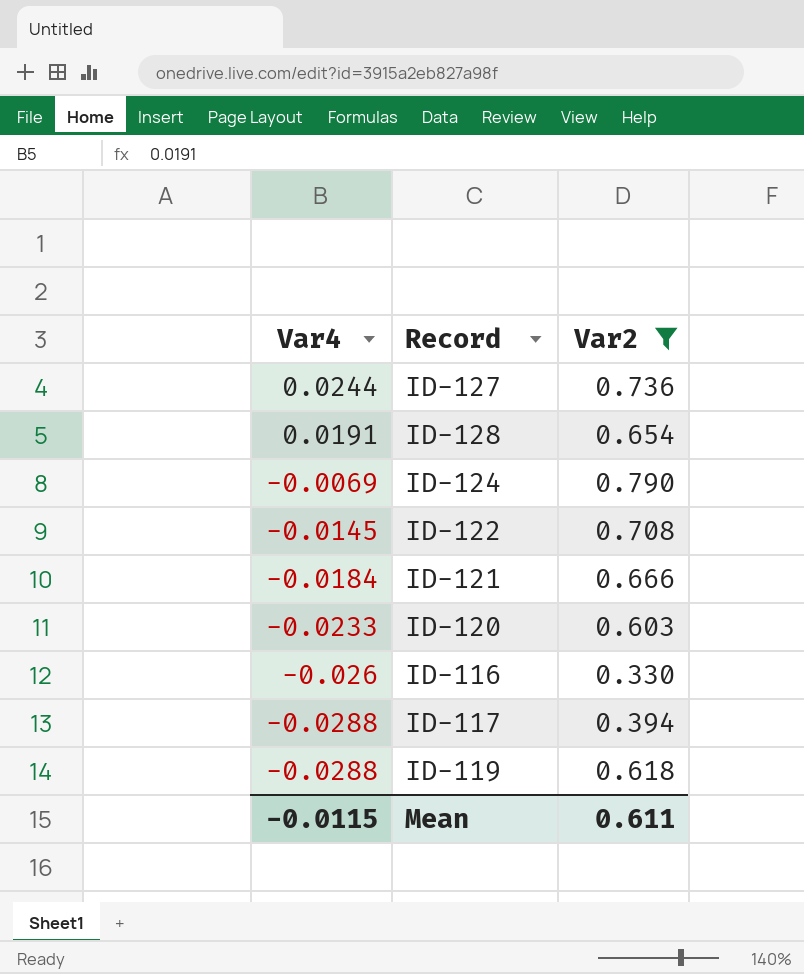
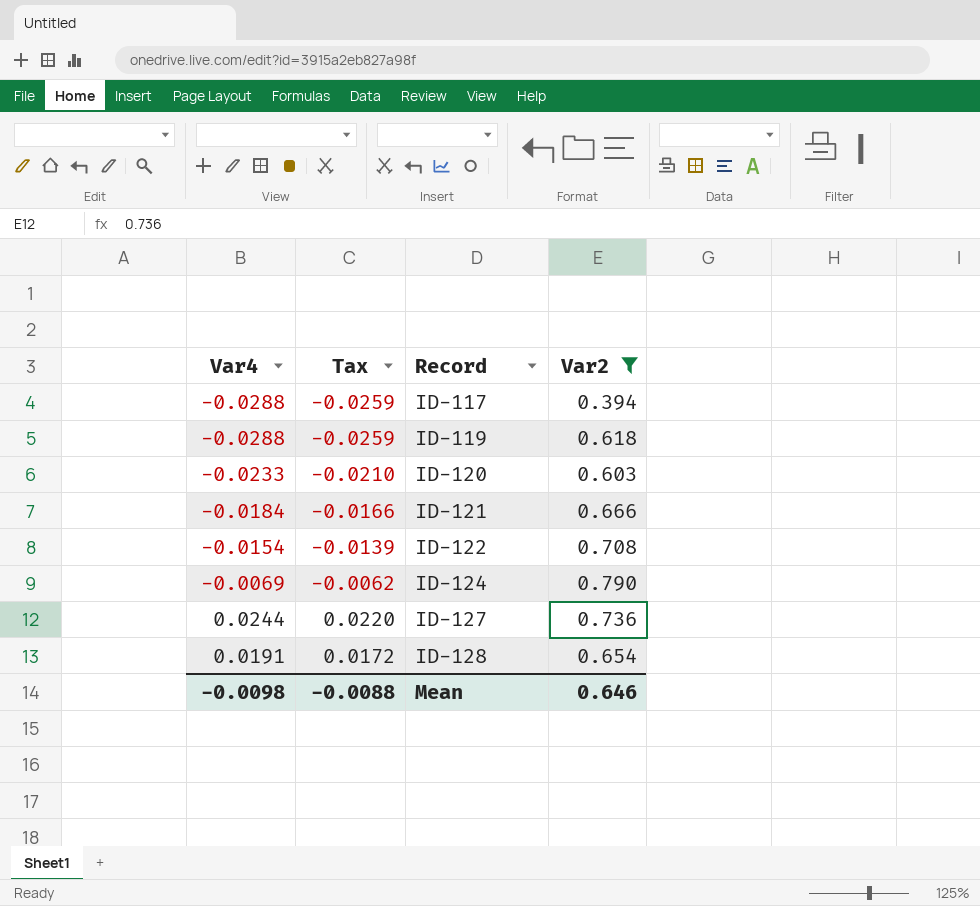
row order: Var4 descending -> Record ascending
column Tax | formula: none -> [Var4] * 0.9
row ID-116: -0.026 | 0.330 -> none
ID-122 | Var4: -0.0145 -> -0.0154
Mean | Var4: -0.0115 -> -0.0098
Mean | Var2: 0.611 -> 0.646

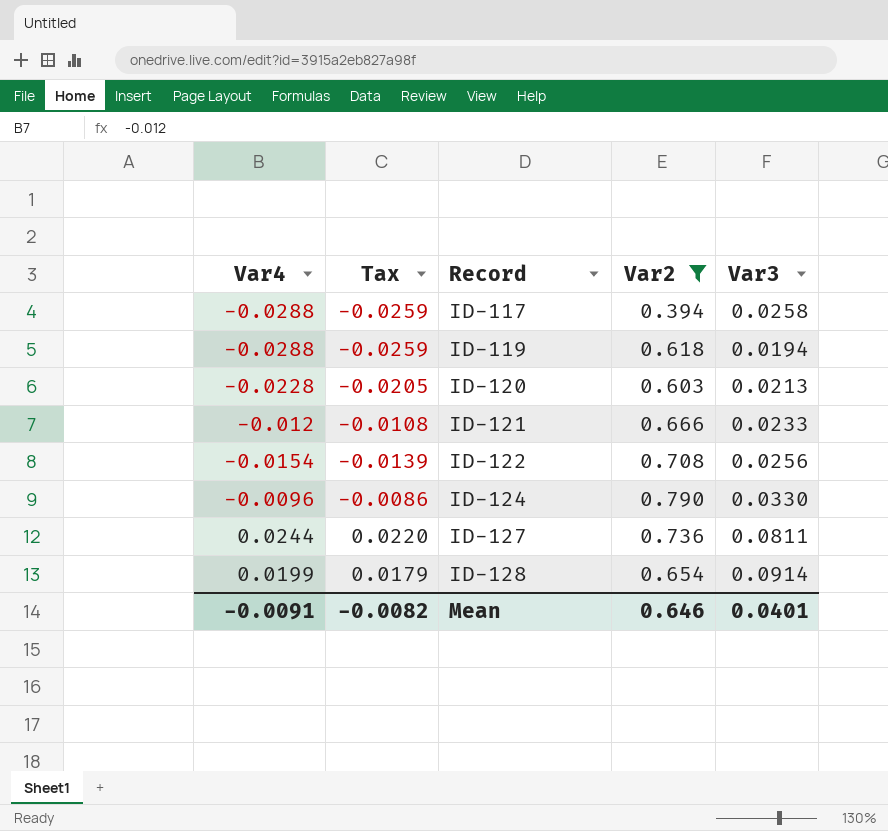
column Var3 | position: none -> 5
ID-120 | Var4: -0.0233 -> -0.0228
ID-120 | Tax: -0.0210 -> -0.0205
ID-121 | Var4: -0.0184 -> -0.012
ID-121 | Tax: -0.0166 -> -0.0108
ID-124 | Var4: -0.0069 -> -0.0096
ID-124 | Tax: -0.0062 -> -0.0086
ID-128 | Var4: 0.0191 -> 0.0199
ID-128 | Tax: 0.0172 -> 0.0179
Mean | Var4: -0.0098 -> -0.0091
Mean | Tax: -0.0088 -> -0.0082

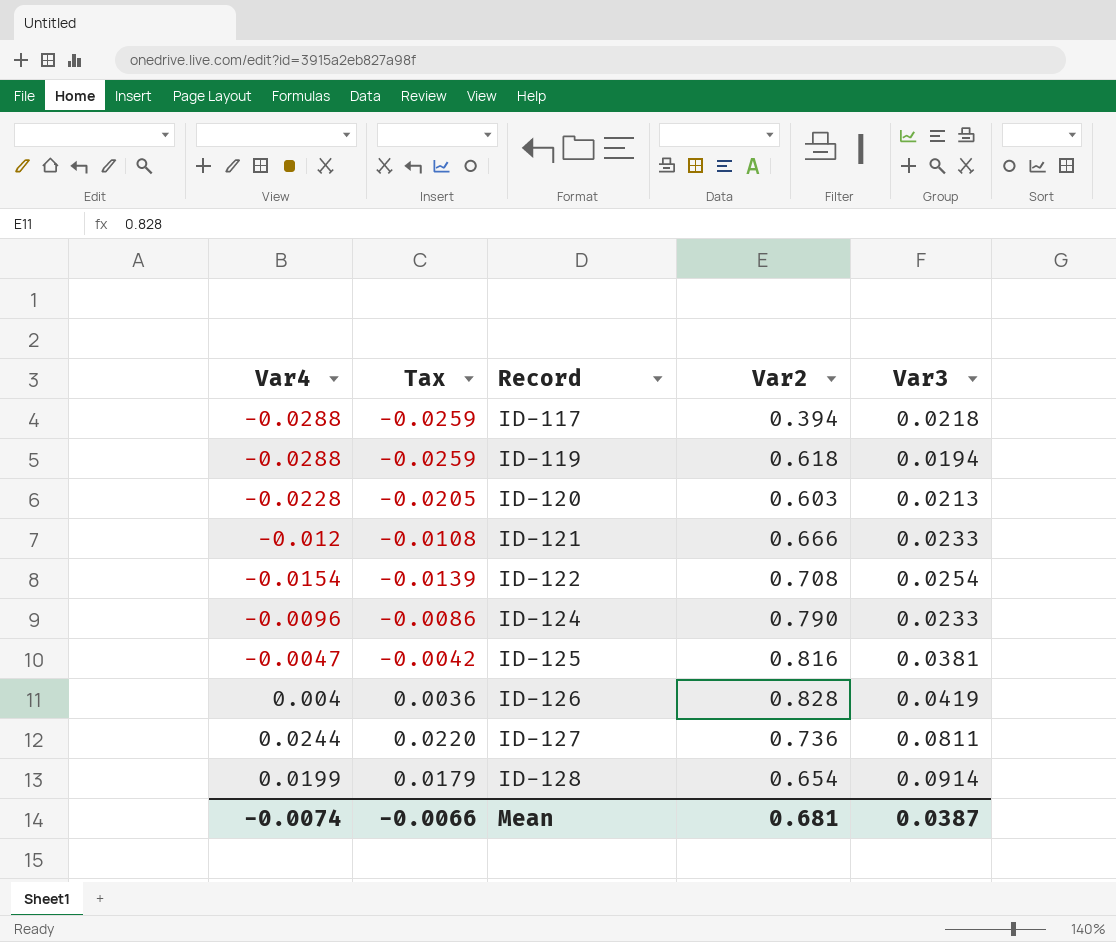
filter: Var2 <= 0.790 -> none
ID-117 | Var3: 0.0258 -> 0.0218
ID-122 | Var3: 0.0256 -> 0.0254
ID-124 | Var3: 0.0330 -> 0.0233
Mean | Var4: -0.0091 -> -0.0074
Mean | Tax: -0.0082 -> -0.0066
Mean | Var2: 0.646 -> 0.681
Mean | Var3: 0.0401 -> 0.0387

